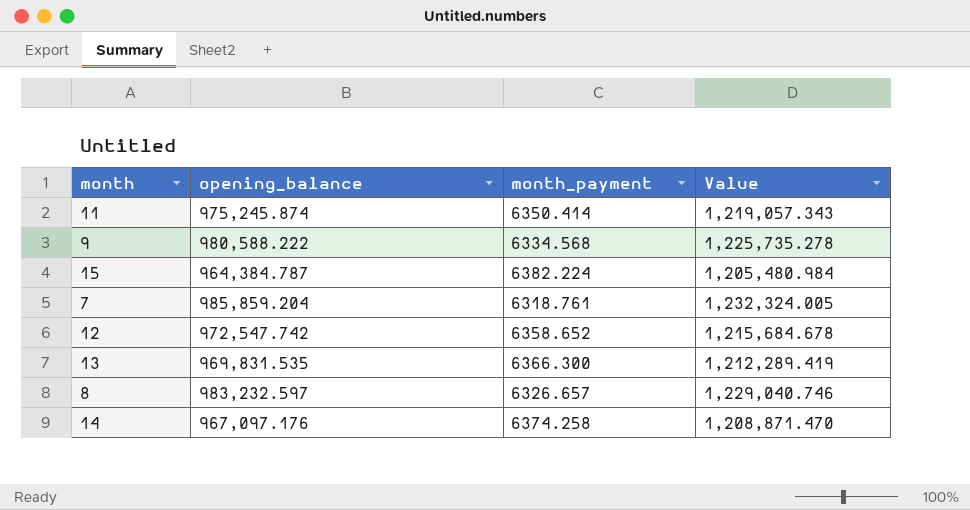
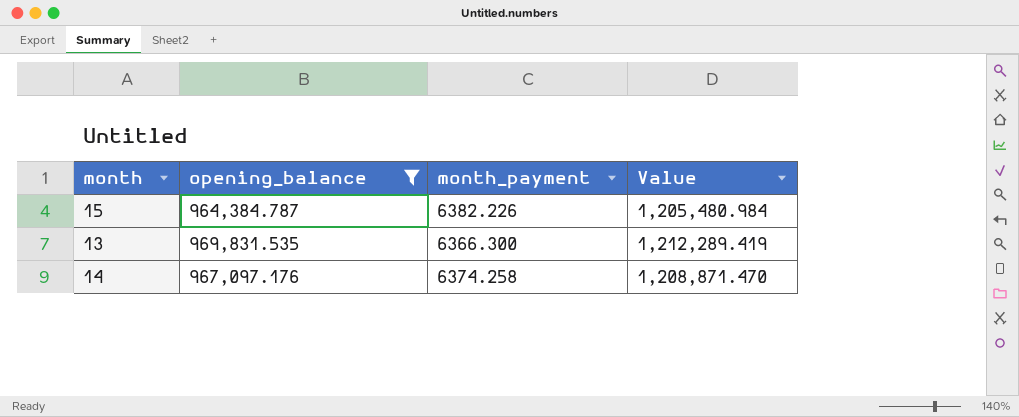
filter: none -> opening_balance <= 969,831.535
15 | month_payment: 6382.224 -> 6382.226

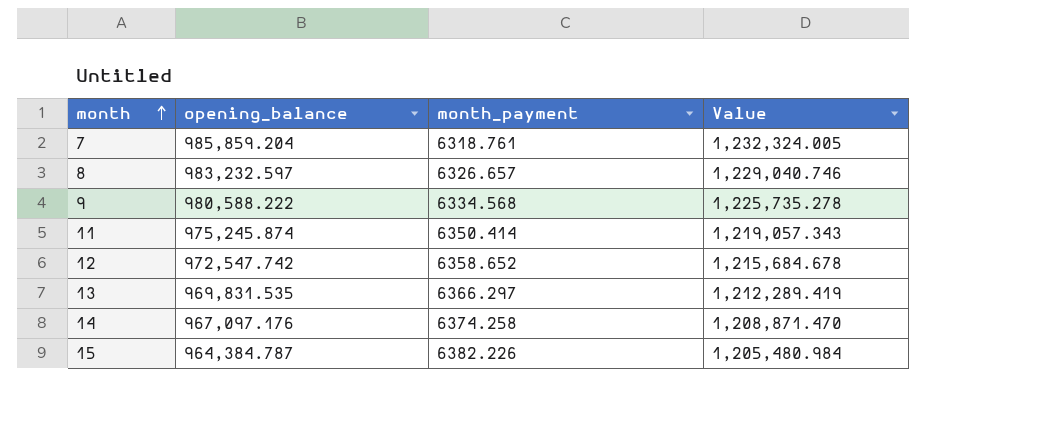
filter: opening_balance <= 969,831.535 -> none
row order: none -> month ascending
13 | month_payment: 6366.300 -> 6366.297

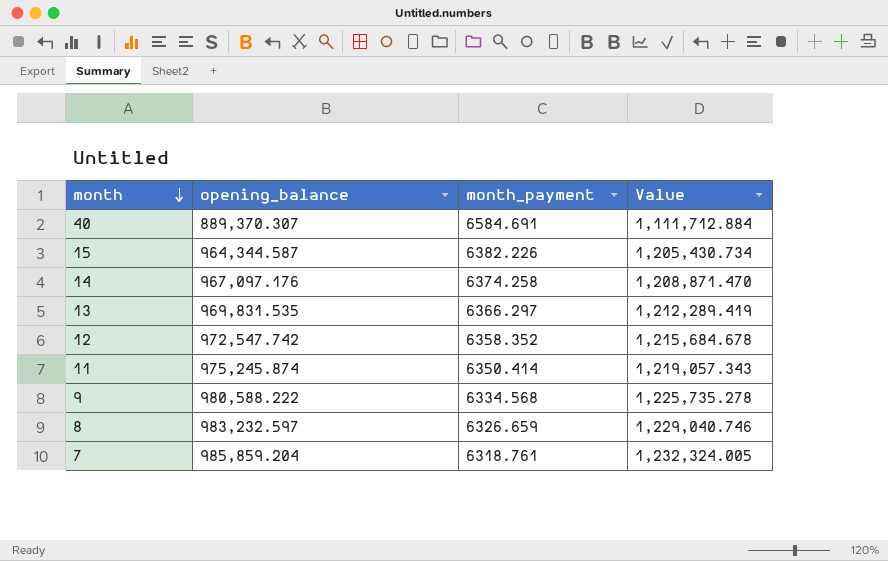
row order: month ascending -> month descending
row 40: none -> 889,370.307 | 6584.691 | 1,111,712.884
15 | opening_balance: 964,384.787 -> 964,344.587
15 | Value: 1,205,480.984 -> 1,205,430.734
12 | month_payment: 6358.652 -> 6358.352
8 | month_payment: 6326.657 -> 6326.659

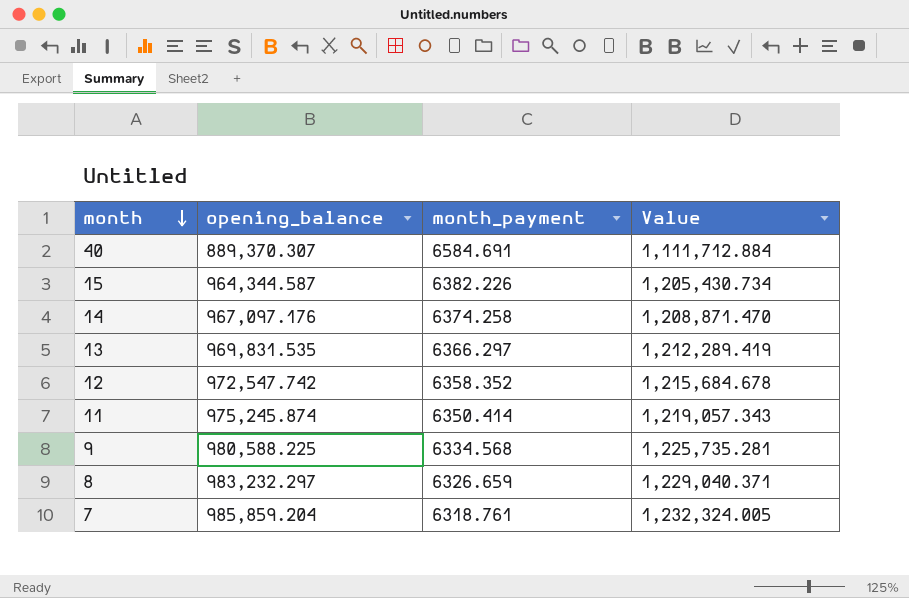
9 | opening_balance: 980,588.222 -> 980,588.225
9 | Value: 1,225,735.278 -> 1,225,735.281
8 | opening_balance: 983,232.597 -> 983,232.297
8 | Value: 1,229,040.746 -> 1,229,040.371

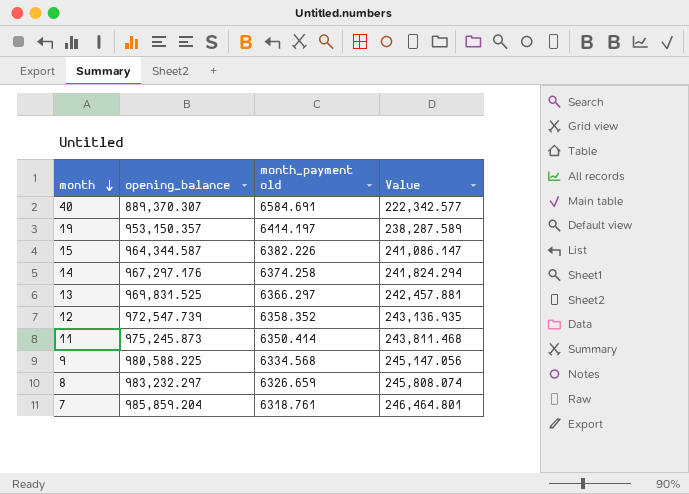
column name: month_payment -> month_payment old
column Value | formula: [opening_balance] * 1.25 -> [opening_balance] * 0.25
row 19: none -> 953,150.357 | 6414.197 | 238,287.589
14 | opening_balance: 967,097.176 -> 967,297.176
13 | opening_balance: 969,831.535 -> 969,831.525
12 | opening_balance: 972,547.742 -> 972,547.739
11 | opening_balance: 975,245.874 -> 975,245.873

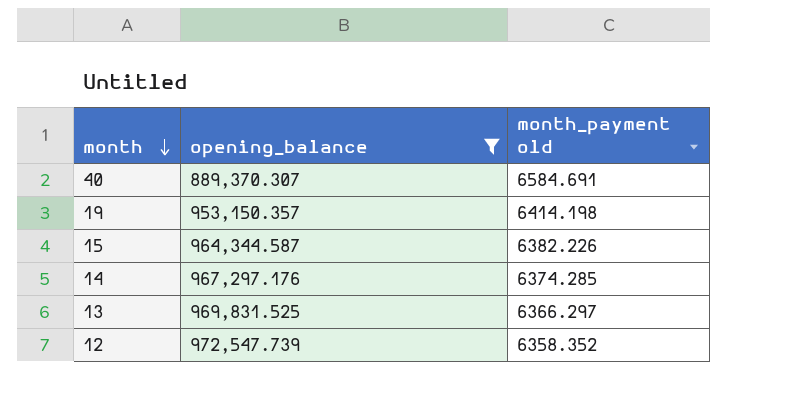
filter: none -> opening_balance <= 972,547.739
column Value | formula: [opening_balance] * 0.25 -> none
19 | month_payment old: 6414.197 -> 6414.198
14 | month_payment old: 6374.258 -> 6374.285

